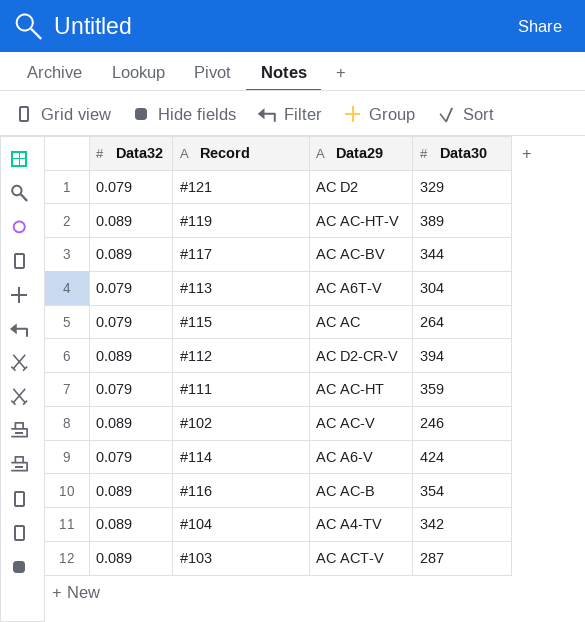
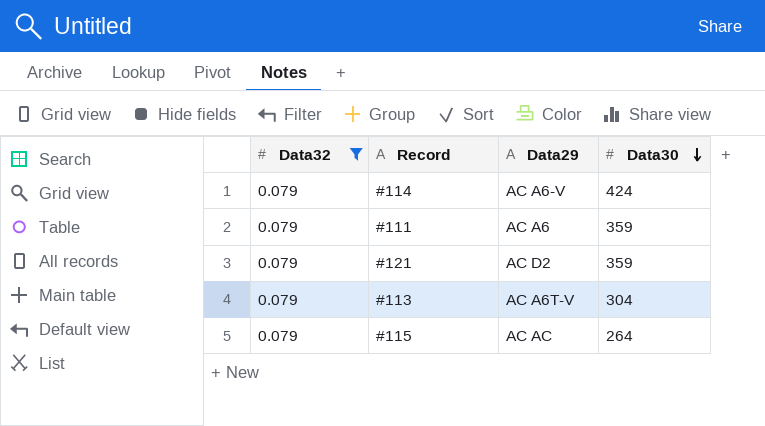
filter: none -> Data32 = 0.079
row order: none -> Data30 descending
#111 | Data29: AC AC-HT -> AC A6
#121 | Data30: 329 -> 359

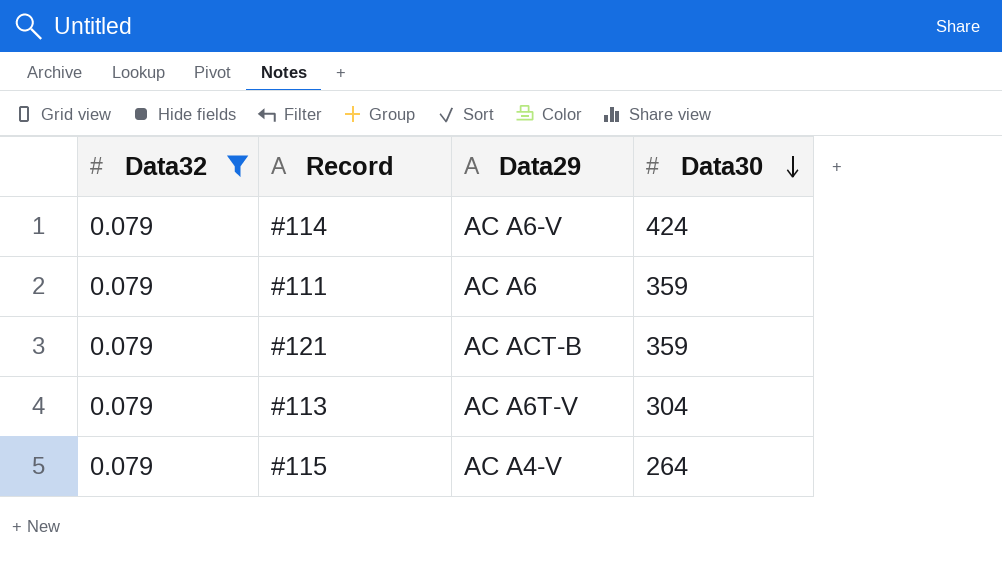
#121 | Data29: AC D2 -> AC ACT-B
#115 | Data29: AC AC -> AC A4-V

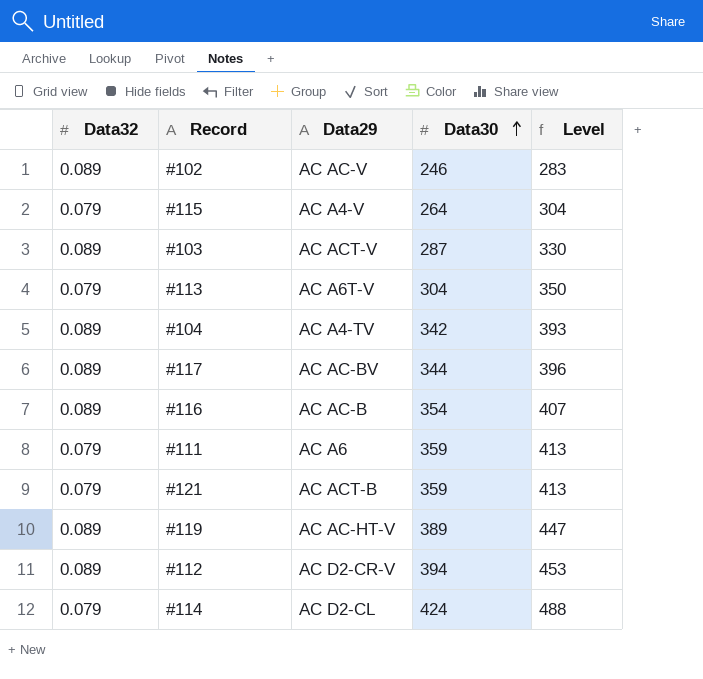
filter: Data32 = 0.079 -> none
row order: Data30 descending -> Data30 ascending
column Level | formula: none -> [Data30] * 1.15
#114 | Data29: AC A6-V -> AC D2-CL

